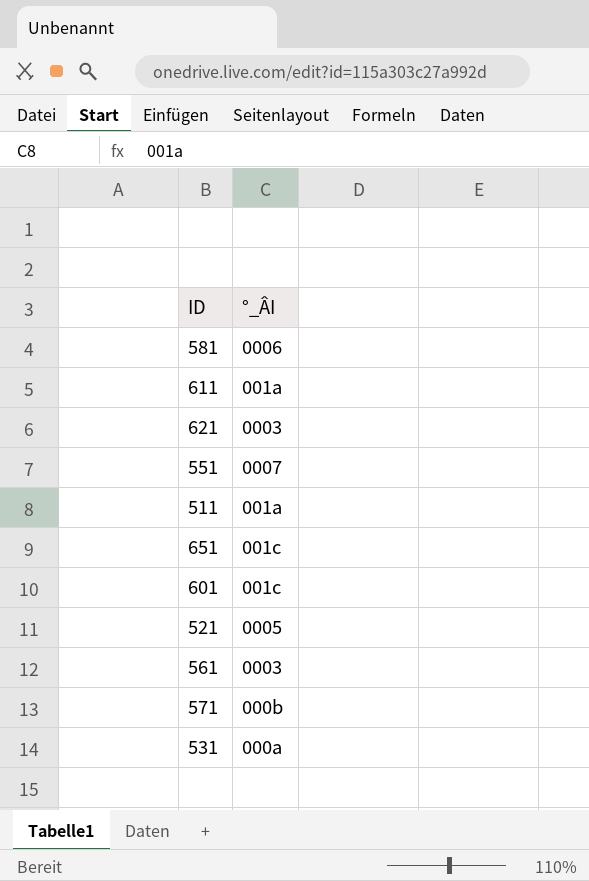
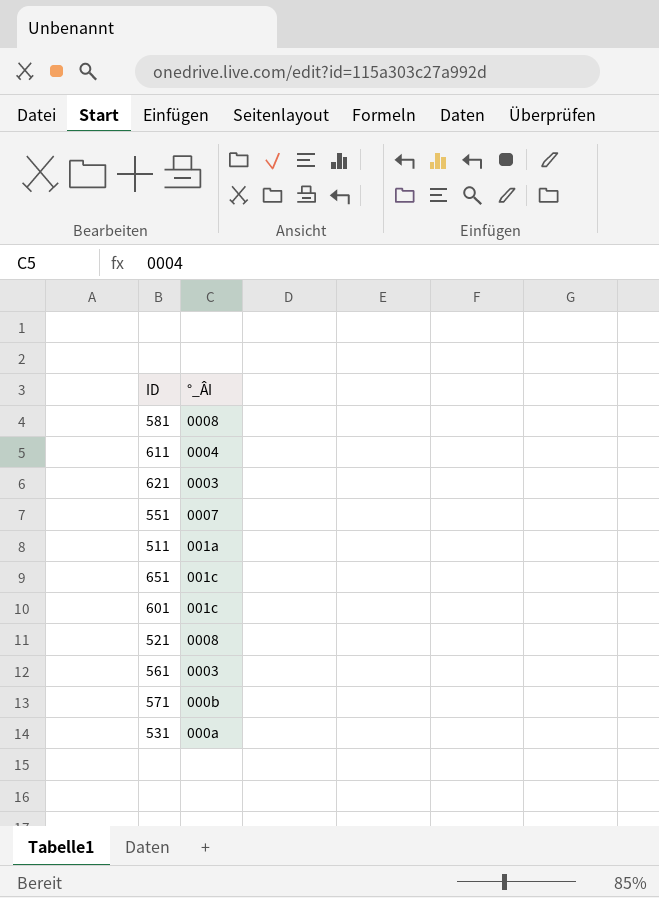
581 | °_ÂI: 0006 -> 0008
611 | °_ÂI: 001a -> 0004
521 | °_ÂI: 0005 -> 0008

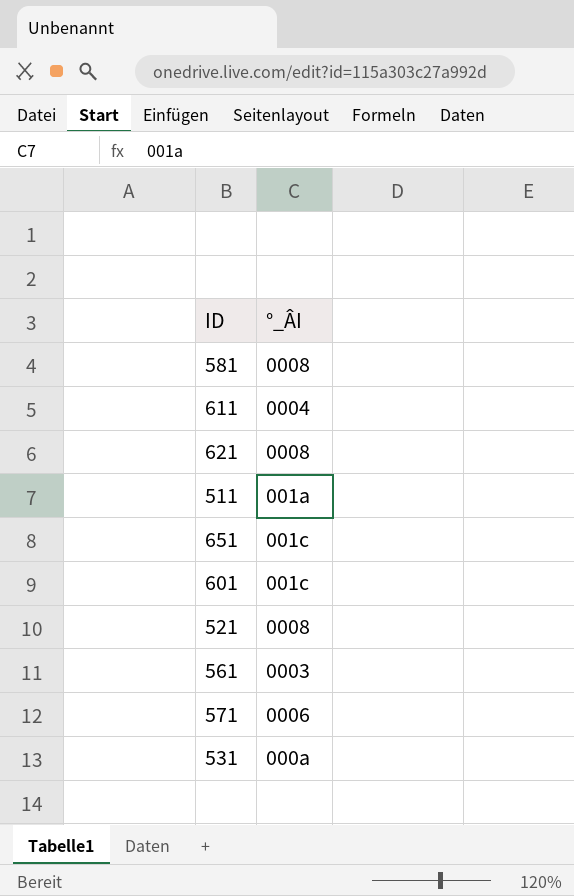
row 551: 0007 -> none
621 | °_ÂI: 0003 -> 0008
571 | °_ÂI: 000b -> 0006

